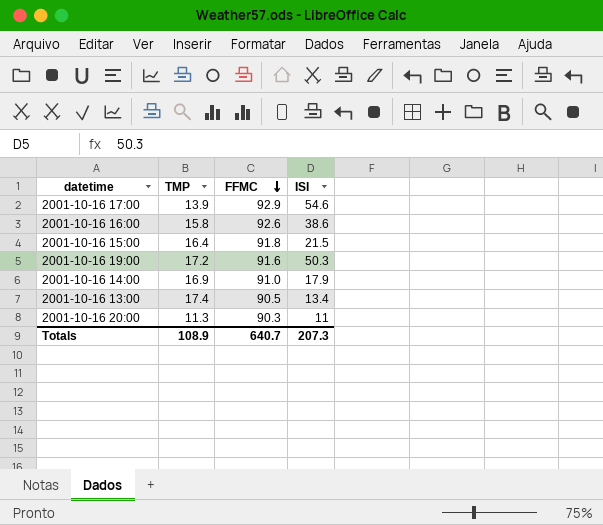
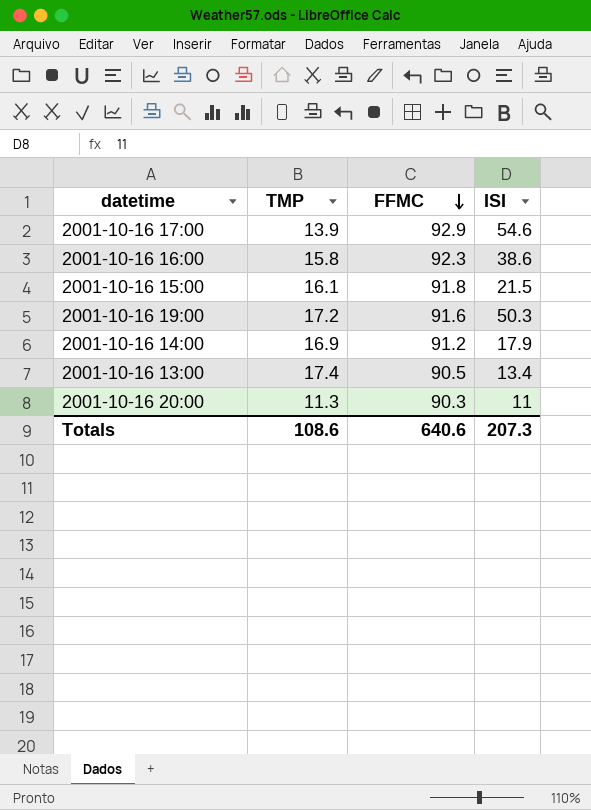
2001-10-16 16:00 | FFMC: 92.6 -> 92.3
2001-10-16 15:00 | TMP: 16.4 -> 16.1
2001-10-16 14:00 | FFMC: 91.0 -> 91.2
Totals | TMP: 108.9 -> 108.6
Totals | FFMC: 640.7 -> 640.6

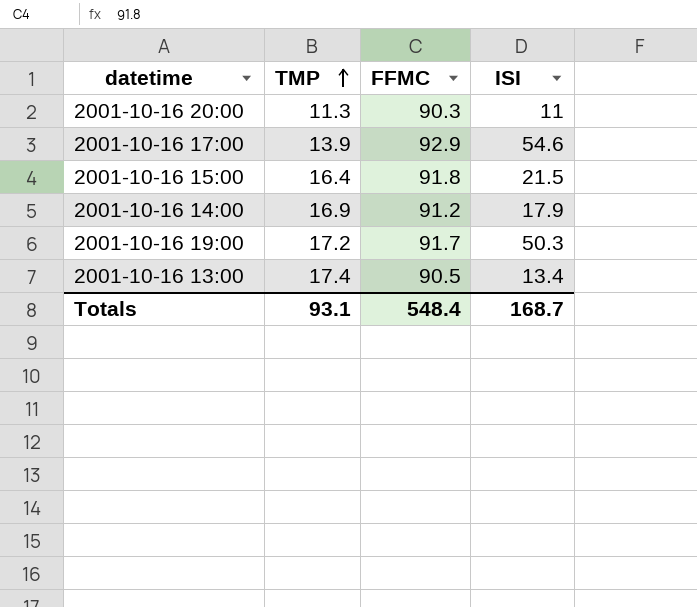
row order: FFMC descending -> TMP ascending
row 2001-10-16 16:00: 15.8 | 92.3 | 38.6 -> none
2001-10-16 15:00 | TMP: 16.1 -> 16.4
2001-10-16 19:00 | FFMC: 91.6 -> 91.7
Totals | TMP: 108.6 -> 93.1
Totals | FFMC: 640.6 -> 548.4
Totals | ISI: 207.3 -> 168.7

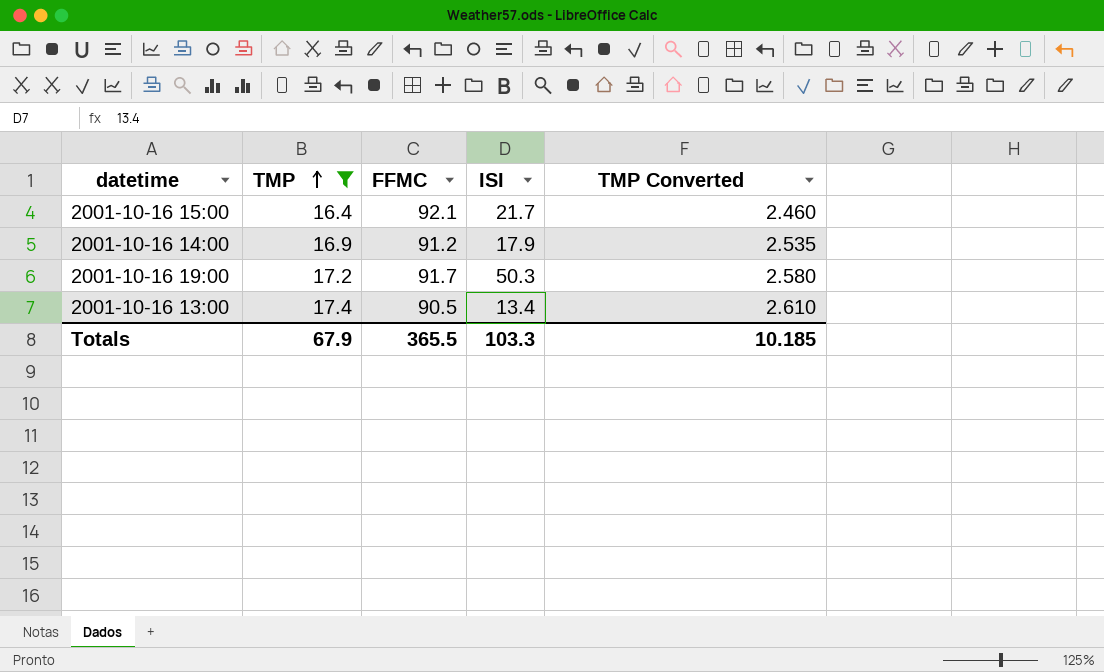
filter: none -> TMP >= 16.4
column TMP Converted | formula: none -> [TMP] * 0.15
2001-10-16 15:00 | FFMC: 91.8 -> 92.1
2001-10-16 15:00 | ISI: 21.5 -> 21.7
Totals | TMP: 93.1 -> 67.9
Totals | FFMC: 548.4 -> 365.5
Totals | ISI: 168.7 -> 103.3

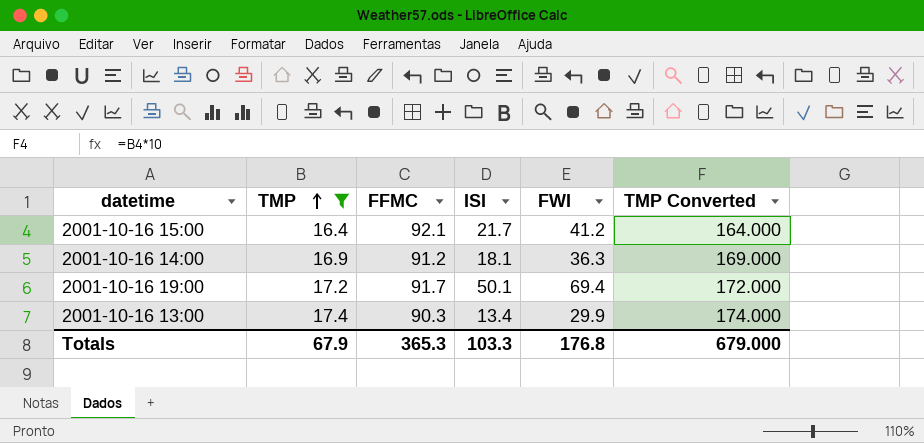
column FWI | position: none -> 5
column TMP Converted | formula: [TMP] * 0.15 -> [TMP] * 10
2001-10-16 14:00 | ISI: 17.9 -> 18.1
2001-10-16 19:00 | ISI: 50.3 -> 50.1
2001-10-16 13:00 | FFMC: 90.5 -> 90.3
Totals | FFMC: 365.5 -> 365.3
Totals | TMP Converted: 10.185 -> 679.000

